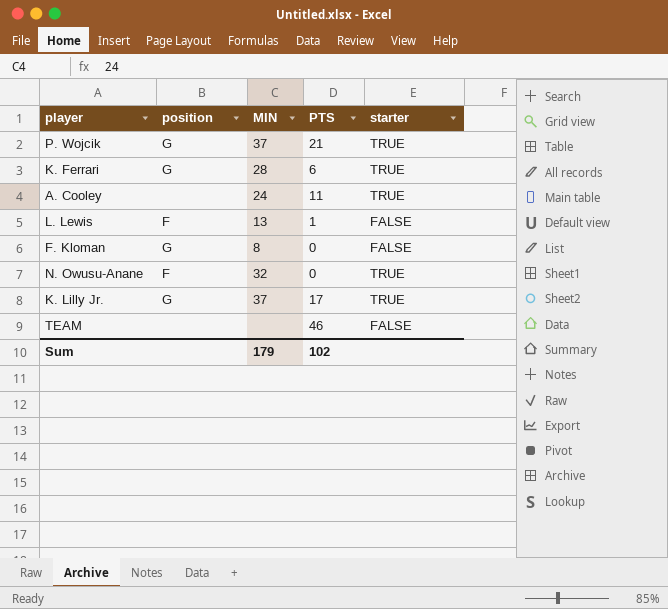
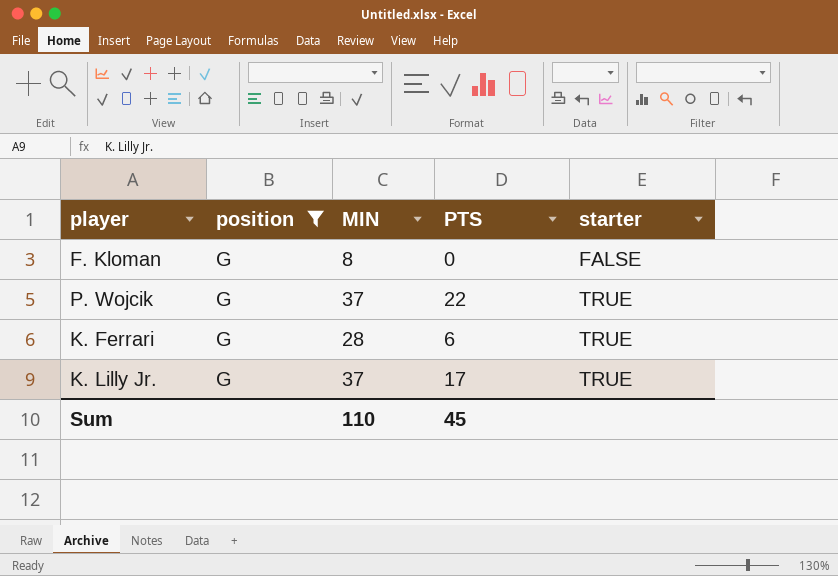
filter: none -> position = G
row order: none -> starter ascending
P. Wojcik | PTS: 21 -> 22
Sum | MIN: 179 -> 110
Sum | PTS: 102 -> 45

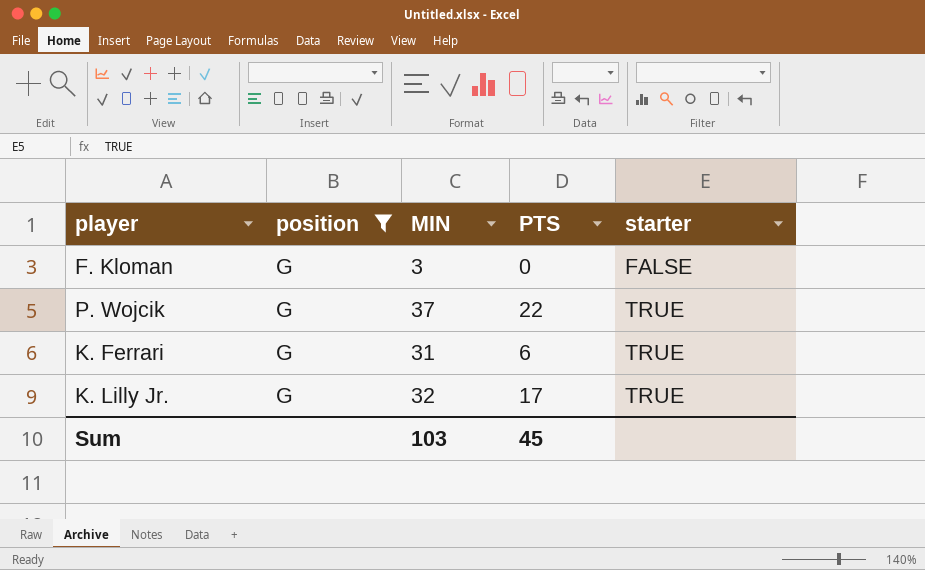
F. Kloman | MIN: 8 -> 3
K. Ferrari | MIN: 28 -> 31
K. Lilly Jr. | MIN: 37 -> 32
Sum | MIN: 110 -> 103

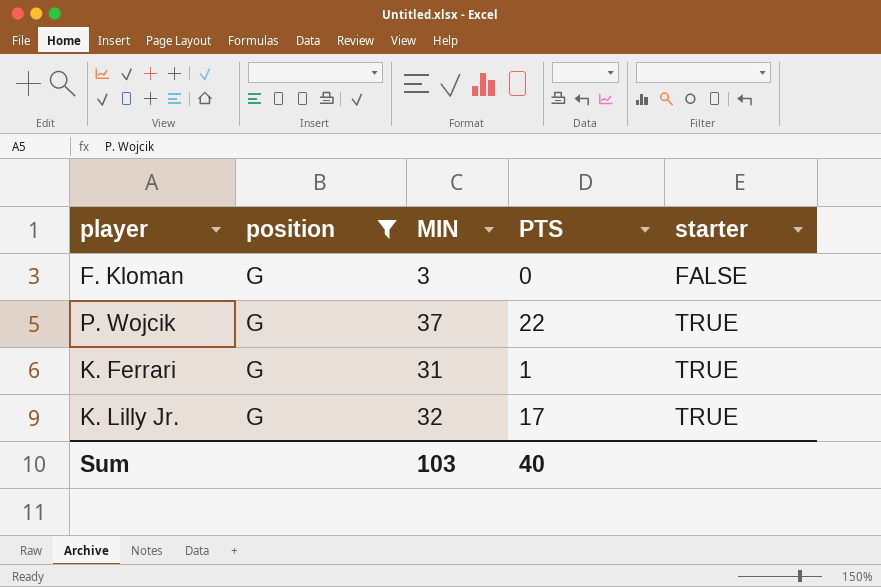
K. Ferrari | PTS: 6 -> 1
Sum | PTS: 45 -> 40

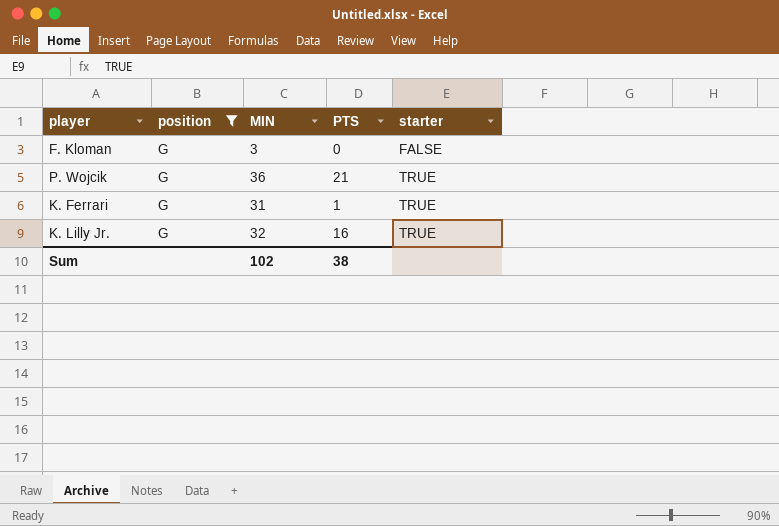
P. Wojcik | MIN: 37 -> 36
P. Wojcik | PTS: 22 -> 21
K. Lilly Jr. | PTS: 17 -> 16
Sum | MIN: 103 -> 102
Sum | PTS: 40 -> 38

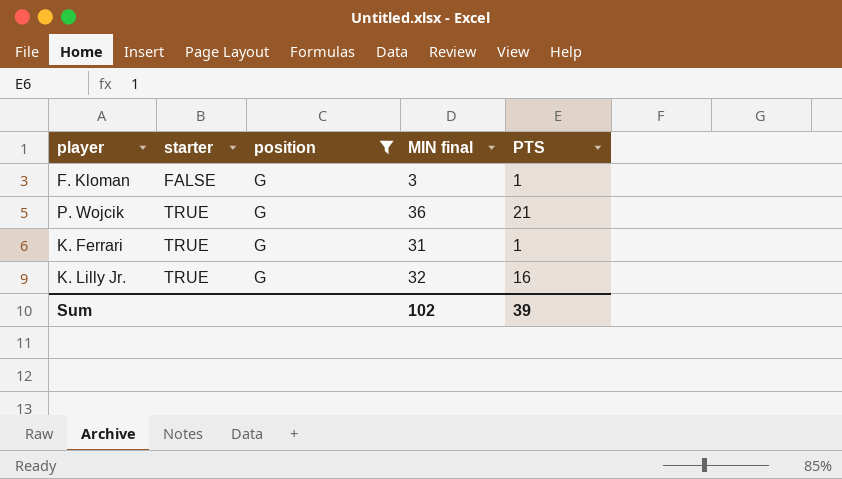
column starter | position: 5 -> 2
column name: MIN -> MIN final
F. Kloman | PTS: 0 -> 1
Sum | PTS: 38 -> 39

